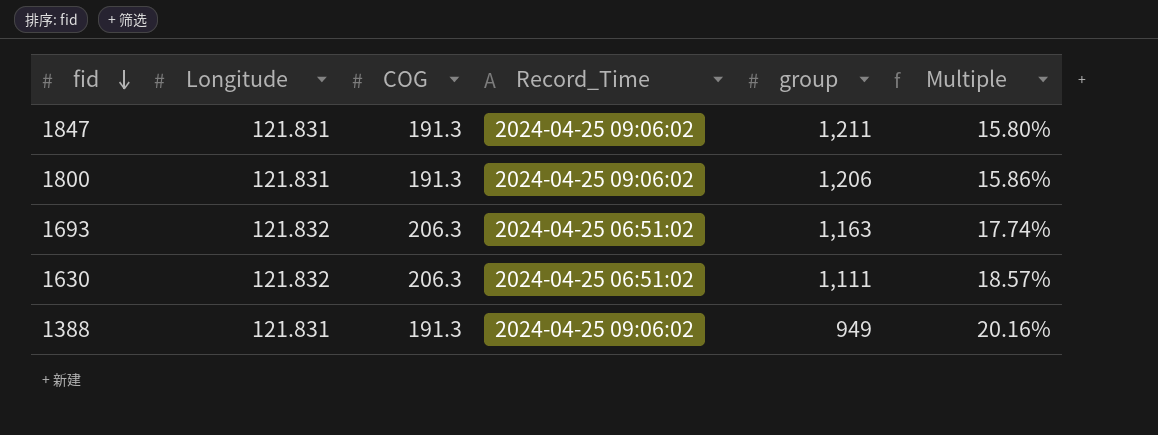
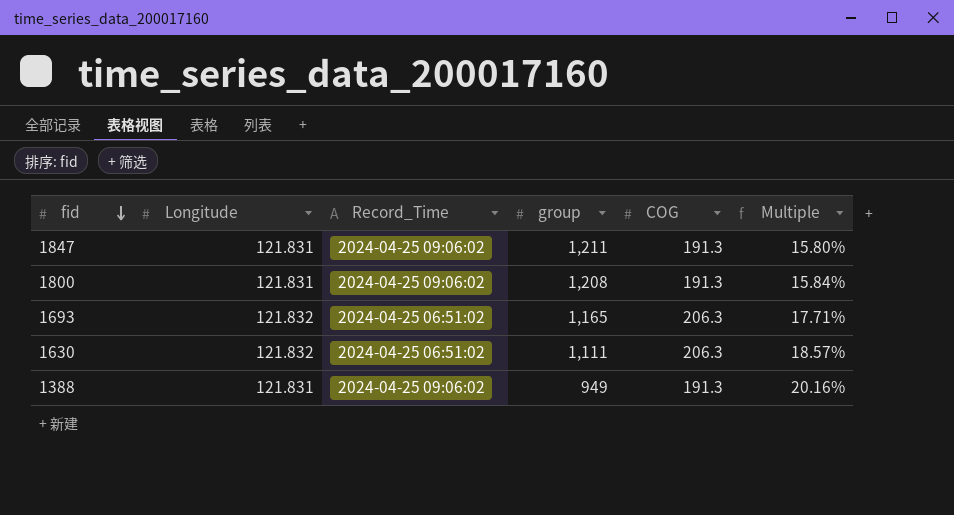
column COG | position: 3 -> 5
1800 | group: 1,206 -> 1,208
1800 | Multiple: 15.86% -> 15.84%
1693 | group: 1,163 -> 1,165
1693 | Multiple: 17.74% -> 17.71%

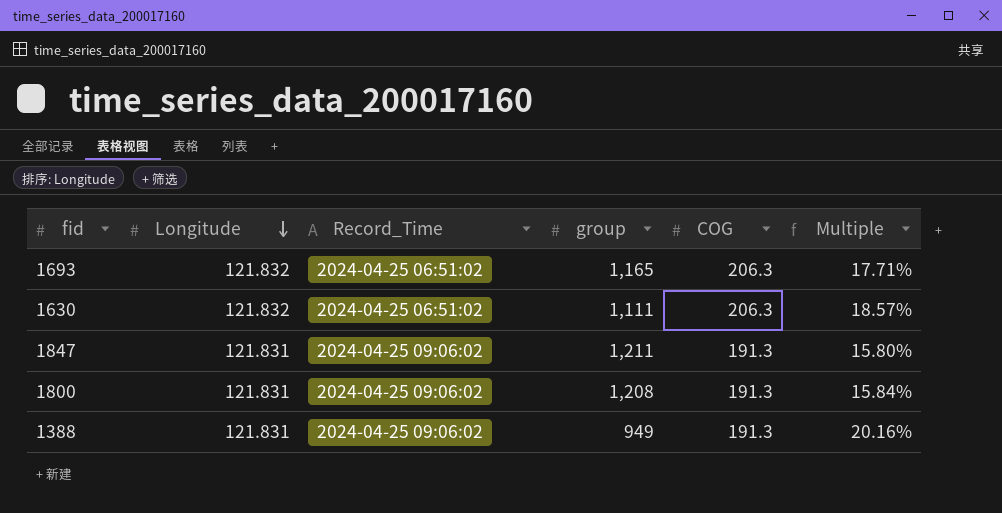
row order: fid descending -> Longitude descending

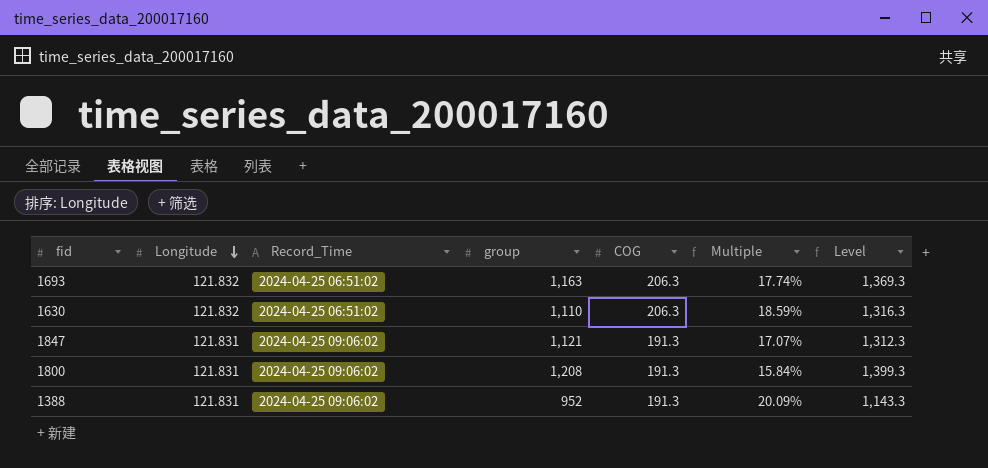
column Level | formula: none -> [group] + [COG]
1693 | group: 1,165 -> 1,163
1693 | Multiple: 17.71% -> 17.74%
1630 | group: 1,111 -> 1,110
1630 | Multiple: 18.57% -> 18.59%
1847 | group: 1,211 -> 1,121
1847 | Multiple: 15.80% -> 17.07%
1388 | group: 949 -> 952
1388 | Multiple: 20.16% -> 20.09%

